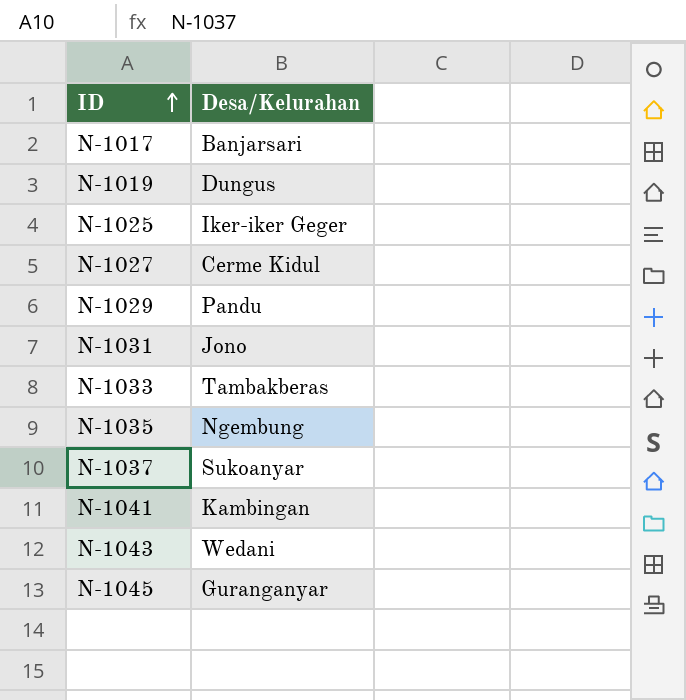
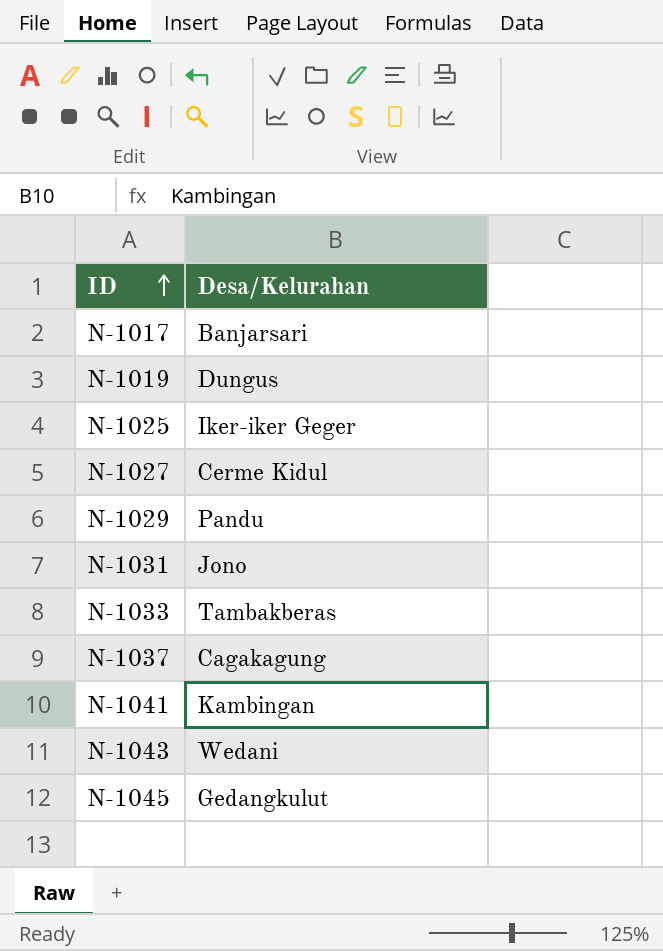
row N-1035: Ngembung -> none
N-1037 | Desa/Kelurahan: Sukoanyar -> Cagakagung
N-1045 | Desa/Kelurahan: Guranganyar -> Gedangkulut

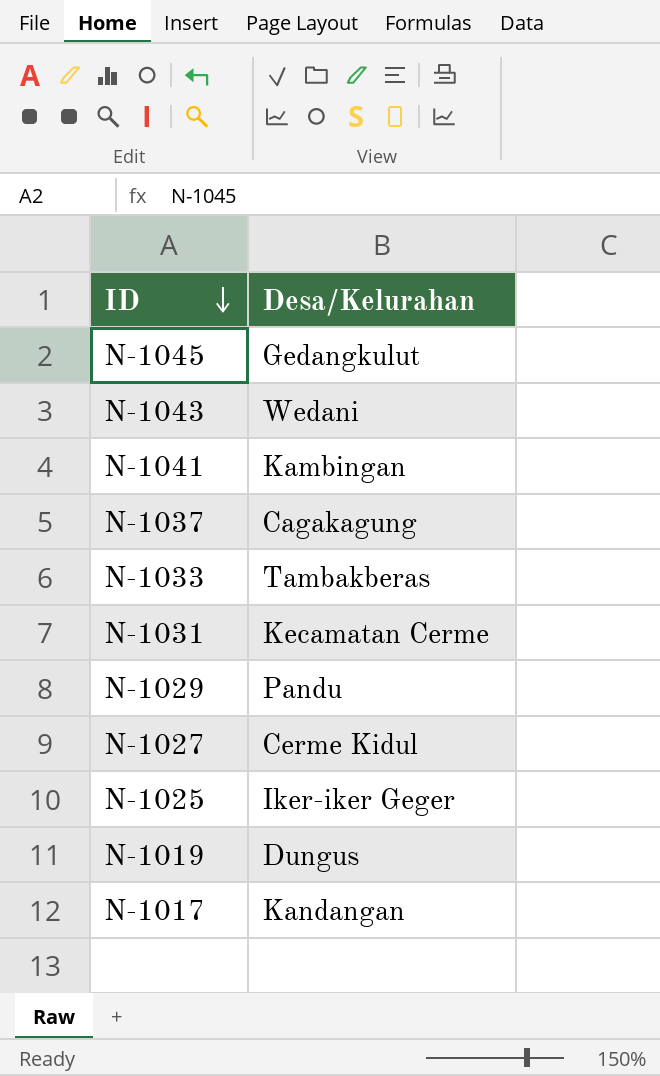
row order: ID ascending -> ID descending
N-1031 | Desa/Kelurahan: Jono -> Kecamatan Cerme
N-1017 | Desa/Kelurahan: Banjarsari -> Kandangan

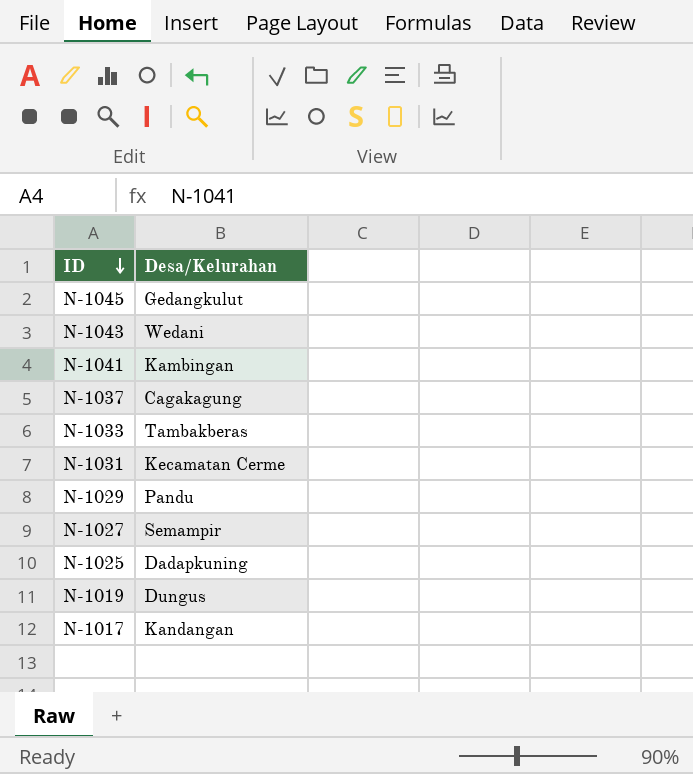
N-1027 | Desa/Kelurahan: Cerme Kidul -> Semampir
N-1025 | Desa/Kelurahan: Iker-iker Geger -> Dadapkuning

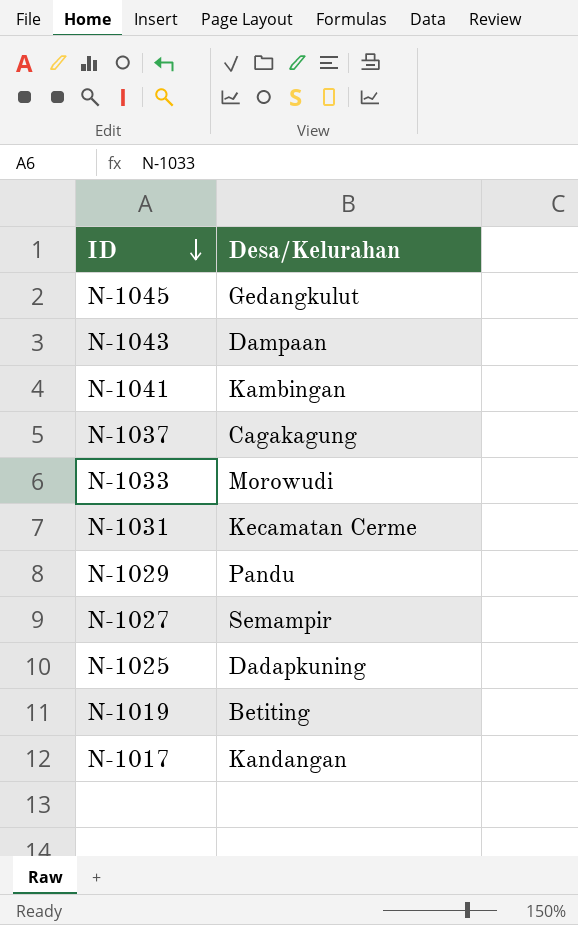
N-1043 | Desa/Kelurahan: Wedani -> Dampaan
N-1033 | Desa/Kelurahan: Tambakberas -> Morowudi
N-1019 | Desa/Kelurahan: Dungus -> Betiting

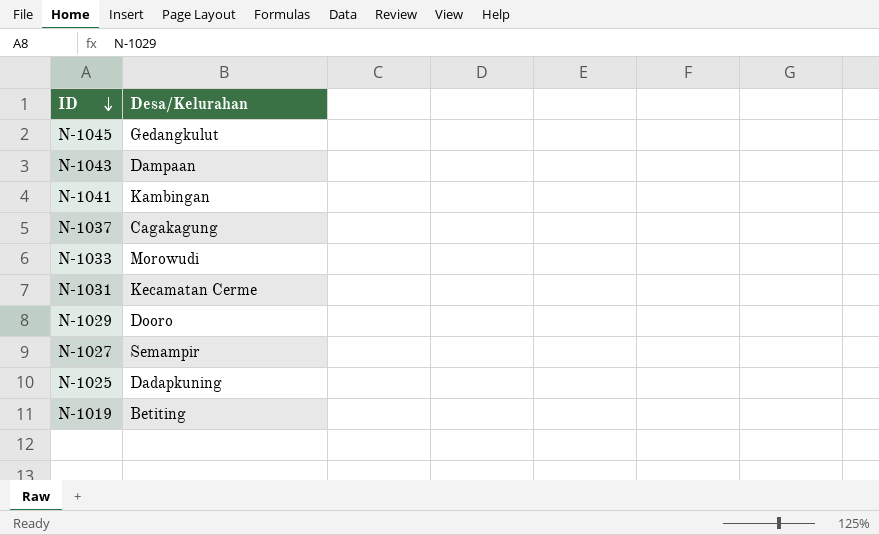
row N-1017: Kandangan -> none
N-1029 | Desa/Kelurahan: Pandu -> Dooro

